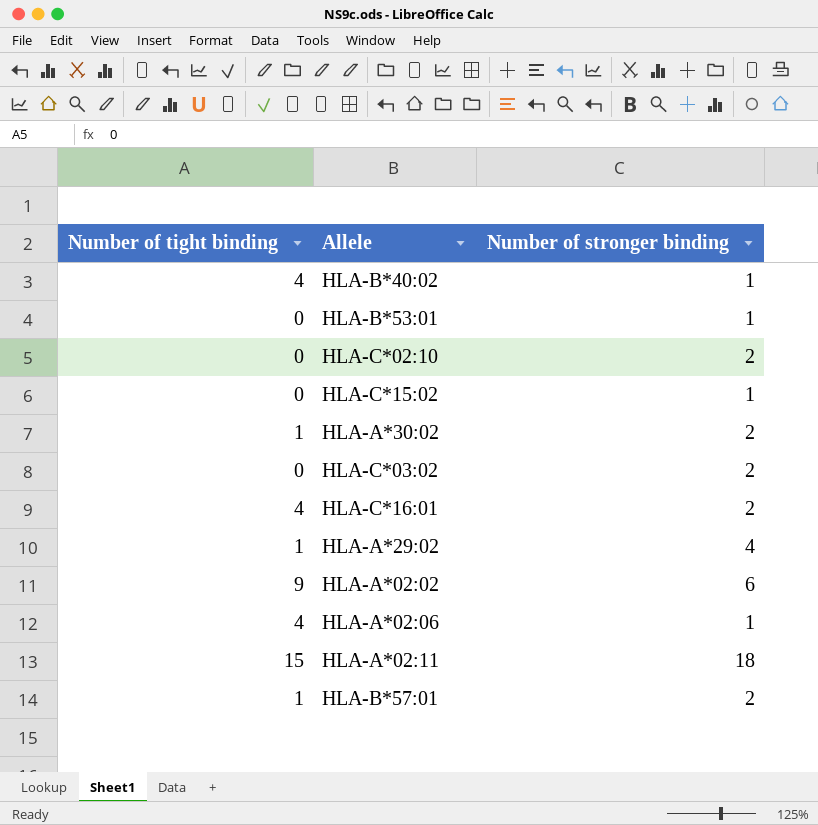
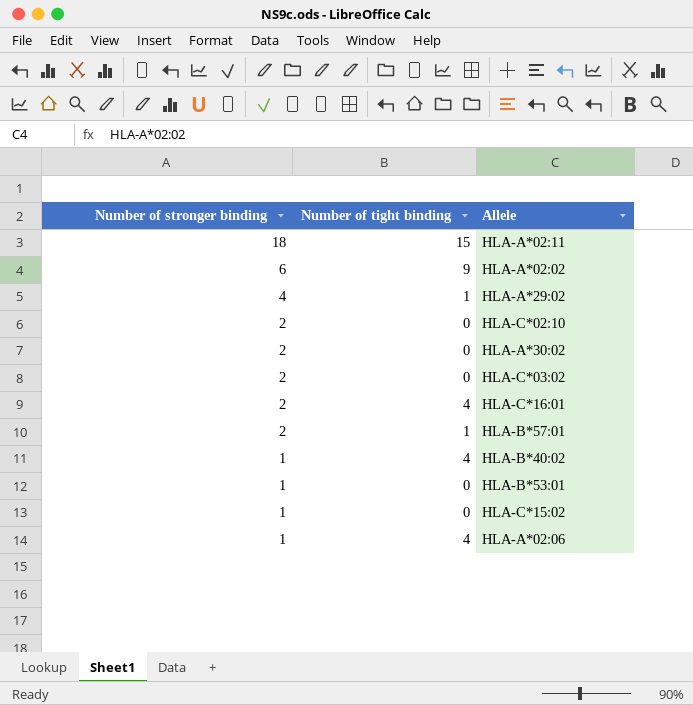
row order: none -> Number of stronger binding descending
column Number of stronger binding | position: 3 -> 1
HLA-A*30:02 | Number of tight binding: 1 -> 0

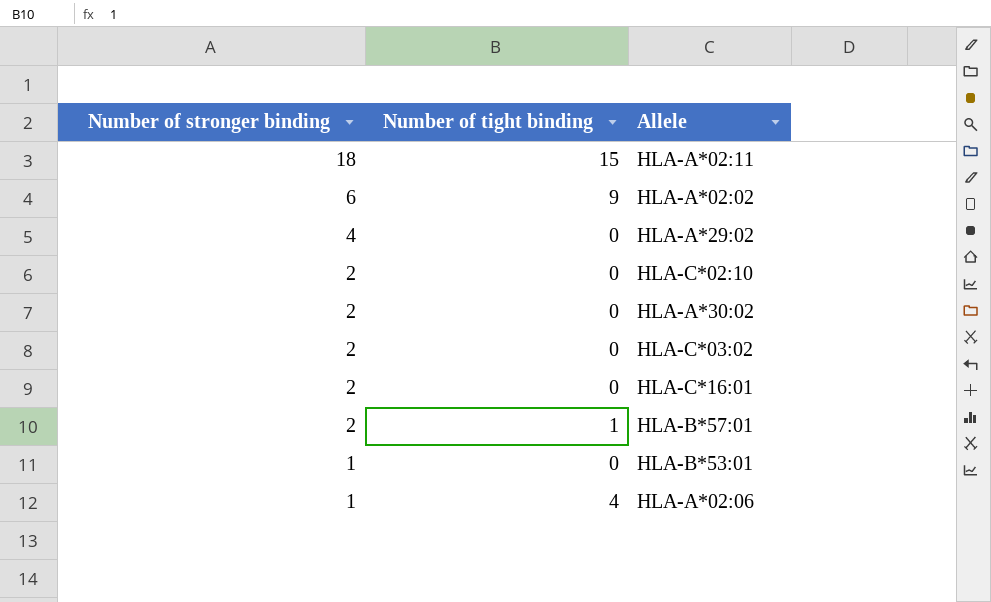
row HLA-B*40:02: 1 | 4 -> none
row HLA-C*15:02: 1 | 0 -> none
HLA-A*29:02 | Number of tight binding: 1 -> 0
HLA-C*16:01 | Number of tight binding: 4 -> 0

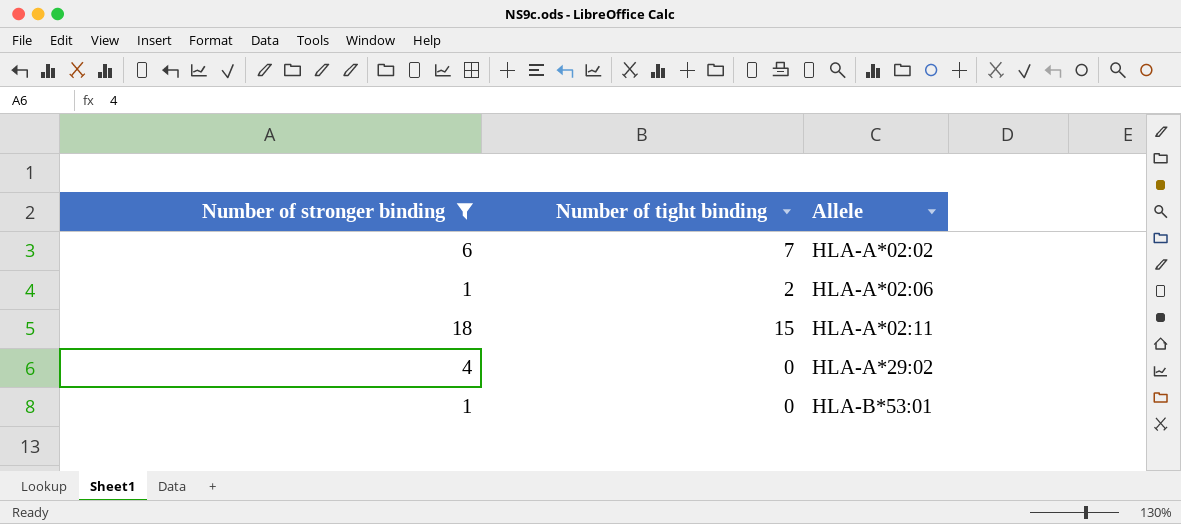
filter: none -> Number of stronger binding != 2
row order: Number of stronger binding descending -> Allele ascending
HLA-A*02:02 | Number of tight binding: 9 -> 7
HLA-A*02:06 | Number of tight binding: 4 -> 2

